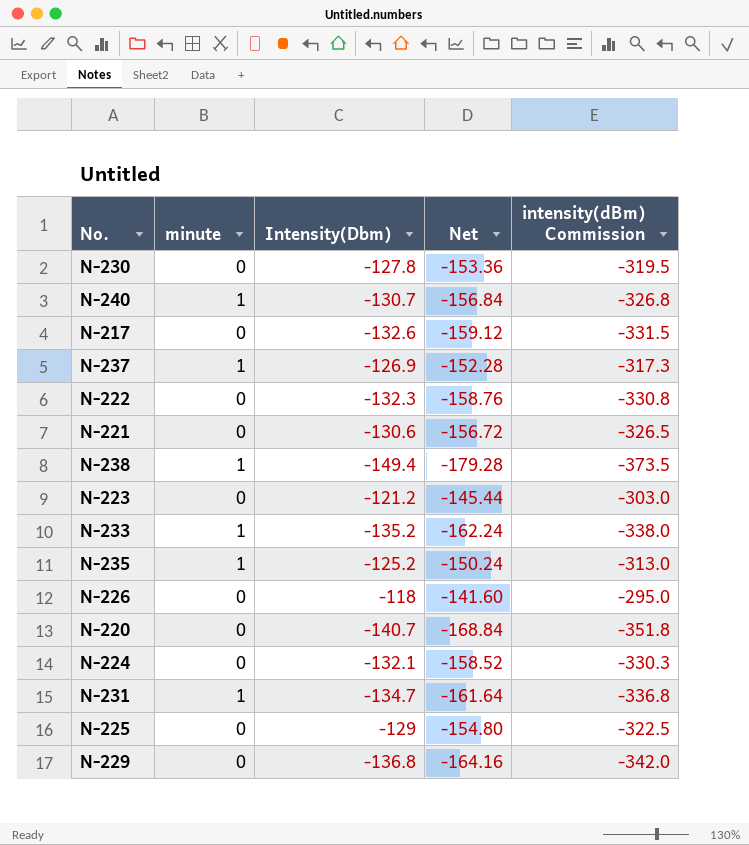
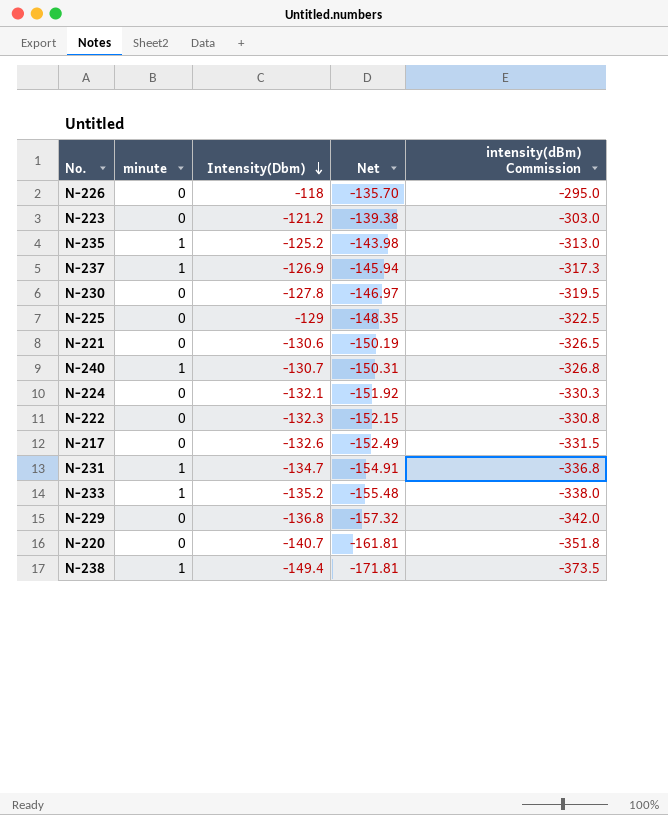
row order: none -> Intensity(Dbm) descending
column Net | formula: [Intensity(Dbm)] * 1.2 -> [Intensity(Dbm)] * 1.15

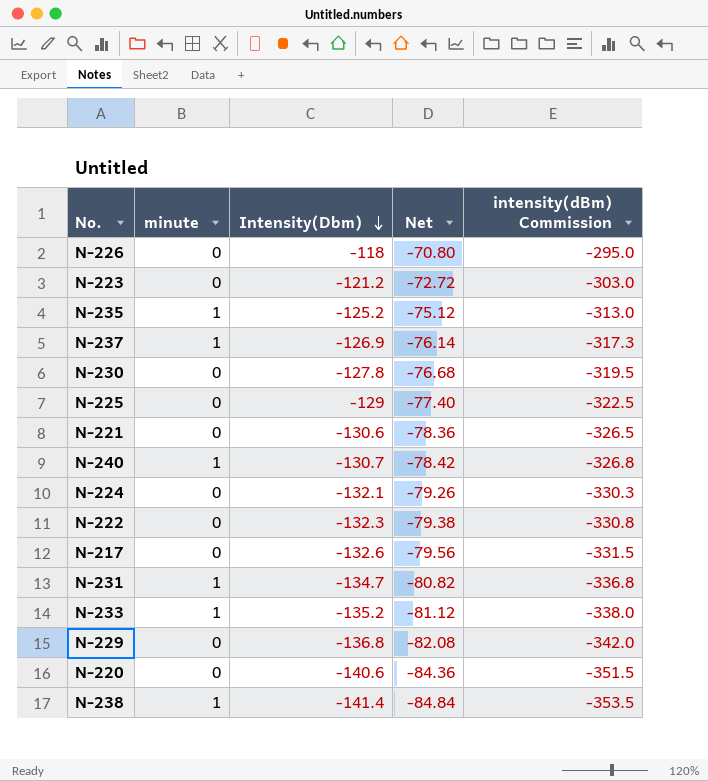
column Net | formula: [Intensity(Dbm)] * 1.15 -> [Intensity(Dbm)] * 0.6
N-220 | Intensity(Dbm): -140.7 -> -140.6
N-220 | intensity(dBm) Commission: -351.8 -> -351.5
N-238 | Intensity(Dbm): -149.4 -> -141.4
N-238 | intensity(dBm) Commission: -373.5 -> -353.5

